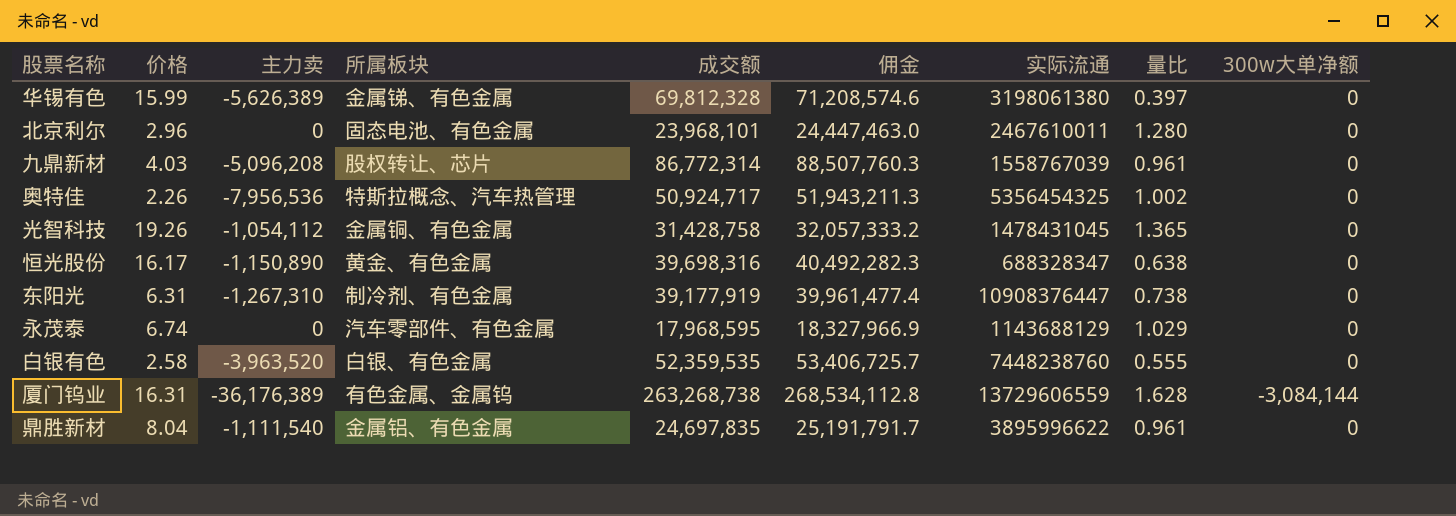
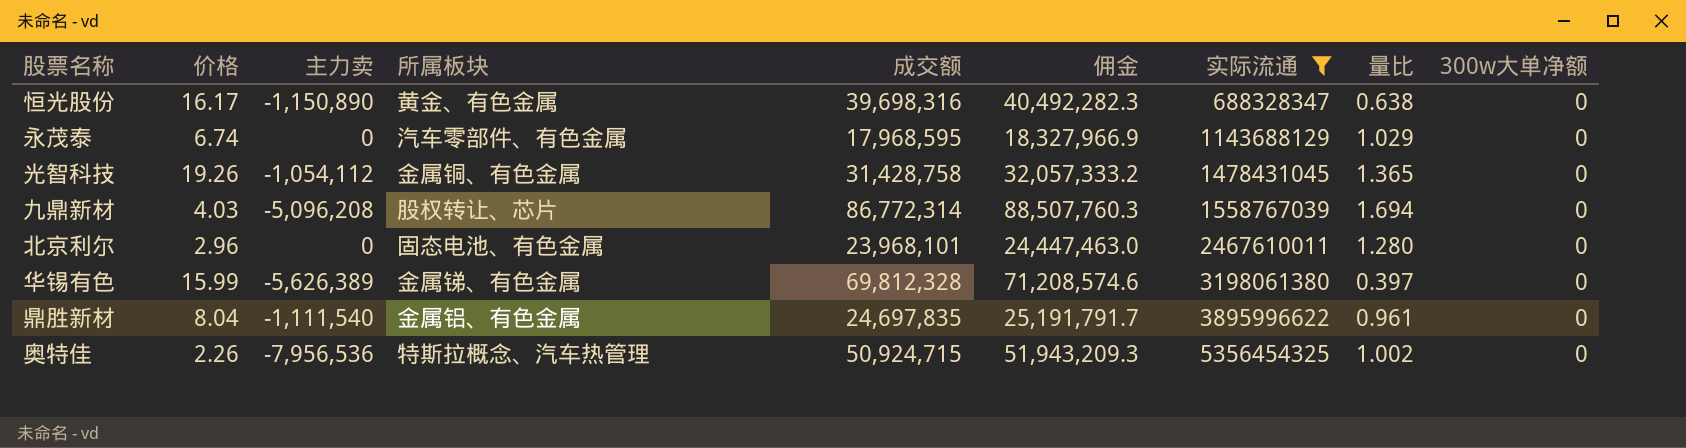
filter: none -> 实际流通 <= 5356454325
row order: none -> 实际流通 ascending
九鼎新材 | 量比: 0.961 -> 1.694
奥特佳 | 成交额: 50,924,717 -> 50,924,715
奥特佳 | 佣金: 51,943,211.3 -> 51,943,209.3

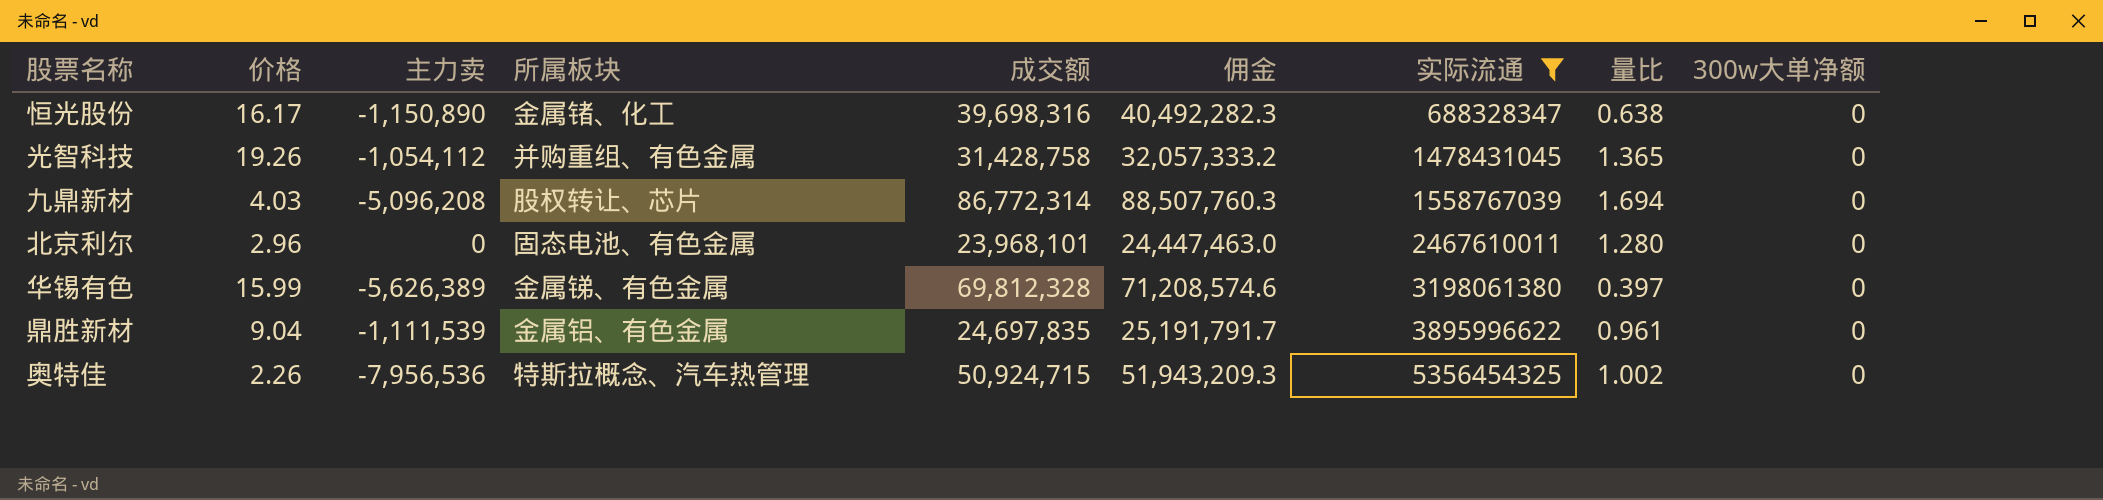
row 永茂泰: 6.74 | 0 | 汽车零部件、有色金属 | 17,968,595 | 18,327,966.9 | 1143688129 | 1.029 | 0 -> none
恒光股份 | 所属板块: 黄金、有色金属 -> 金属锗、化工
光智科技 | 所属板块: 金属铜、有色金属 -> 并购重组、有色金属
鼎胜新材 | 价格: 8.04 -> 9.04
鼎胜新材 | 主力卖: -1,111,540 -> -1,111,539

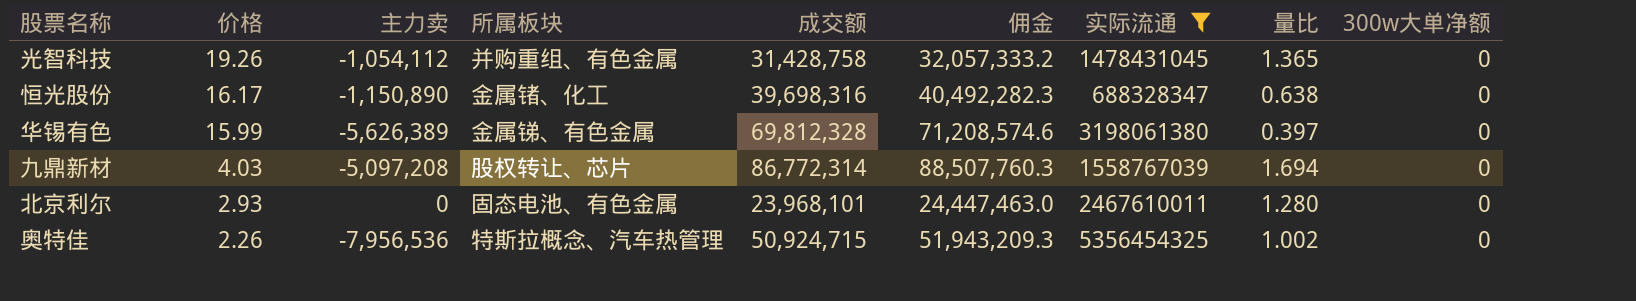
row order: 实际流通 ascending -> 价格 descending
row 鼎胜新材: 9.04 | -1,111,539 | 金属铝、有色金属 | 24,697,835 | 25,191,791.7 | 3895996622 | 0.961 | 0 -> none
九鼎新材 | 主力卖: -5,096,208 -> -5,097,208
北京利尔 | 价格: 2.96 -> 2.93

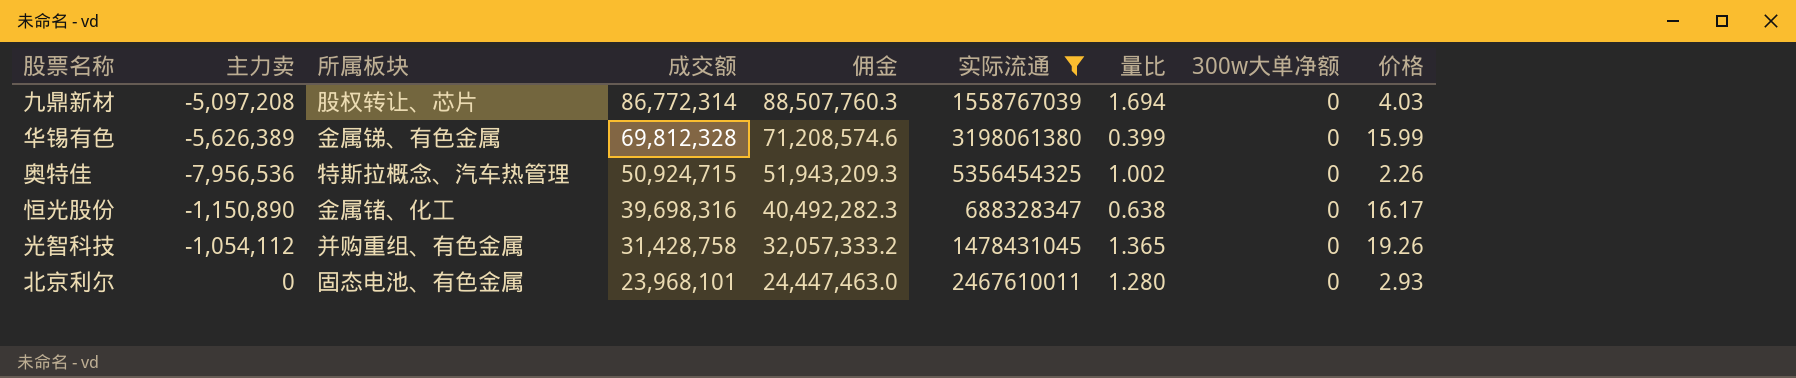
row order: 价格 descending -> 成交额 descending
column 价格 | position: 2 -> 9
华锡有色 | 量比: 0.397 -> 0.399

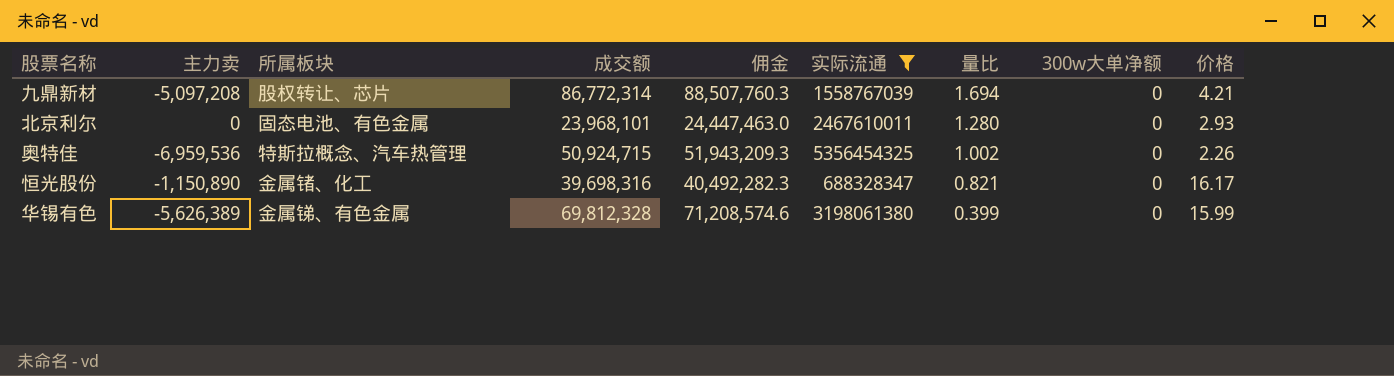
row order: 成交额 descending -> 量比 descending
row 光智科技: -1,054,112 | 并购重组、有色金属 | 31,428,758 | 32,057,333.2 | 1478431045 | 1.365 | 0 | 19.26 -> none
九鼎新材 | 价格: 4.03 -> 4.21
奥特佳 | 主力卖: -7,956,536 -> -6,959,536
恒光股份 | 量比: 0.638 -> 0.821

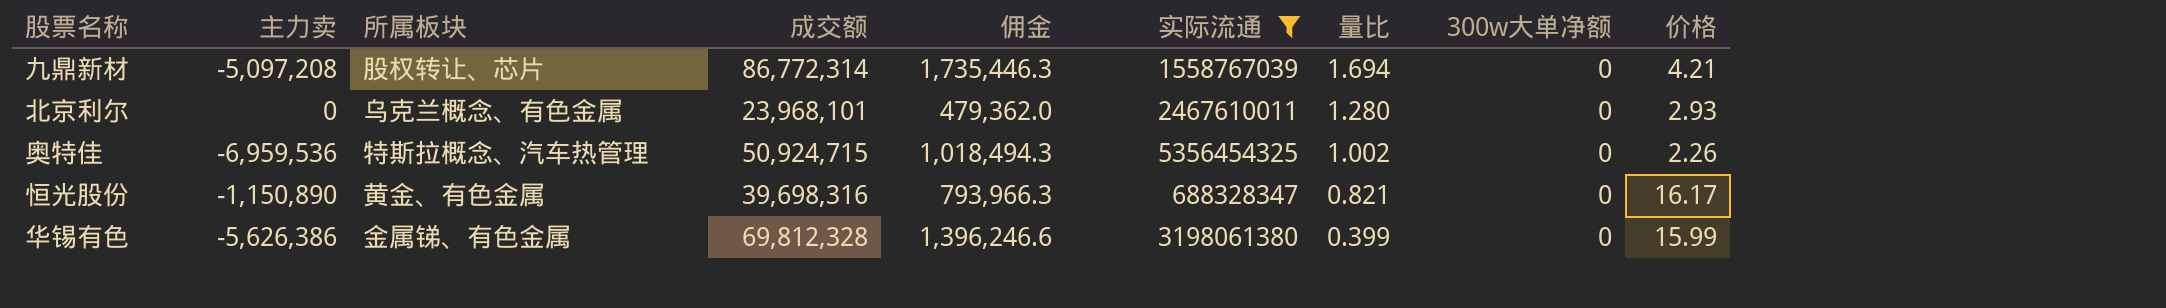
column 佣金 | formula: [成交额] * 1.02 -> [成交额] * 0.02
北京利尔 | 所属板块: 固态电池、有色金属 -> 乌克兰概念、有色金属
恒光股份 | 所属板块: 金属锗、化工 -> 黄金、有色金属
华锡有色 | 主力卖: -5,626,389 -> -5,626,386

